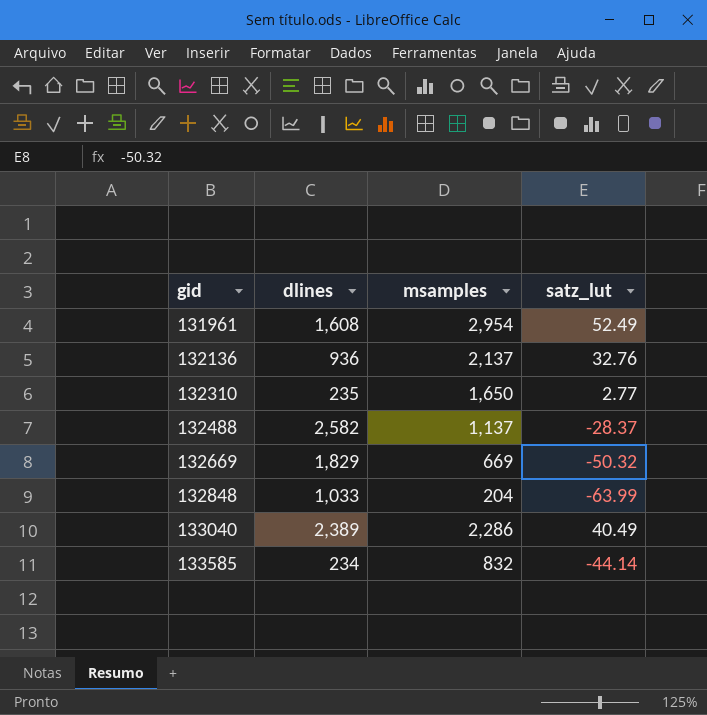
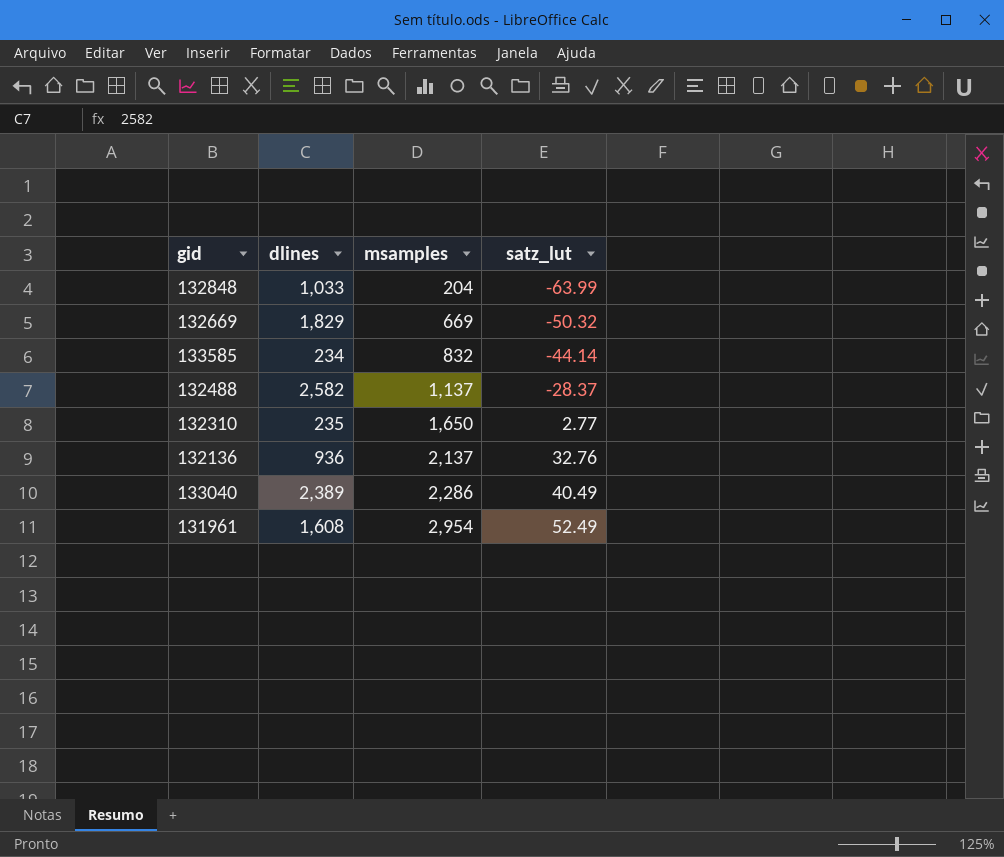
row order: gid ascending -> msamples ascending

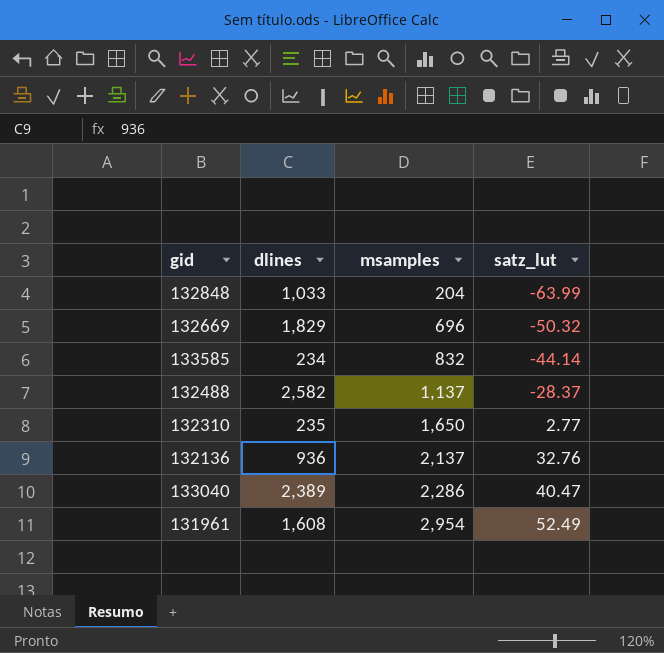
132669 | msamples: 669 -> 696
133040 | satz_lut: 40.49 -> 40.47

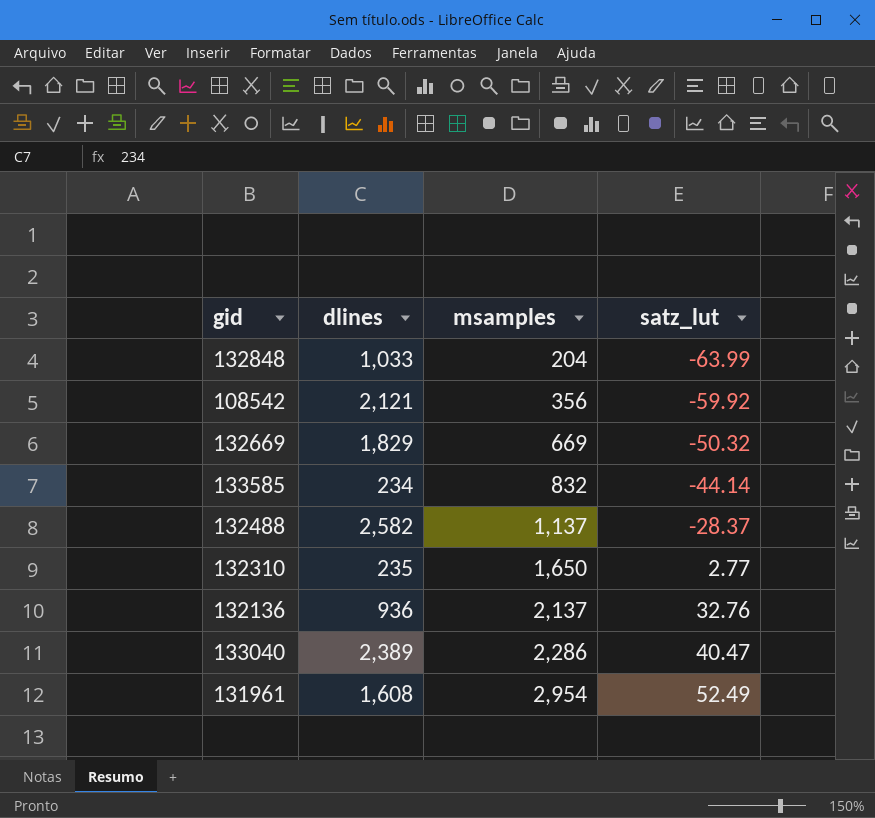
row 108542: none -> 2,121 | 356 | -59.92
132669 | msamples: 696 -> 669

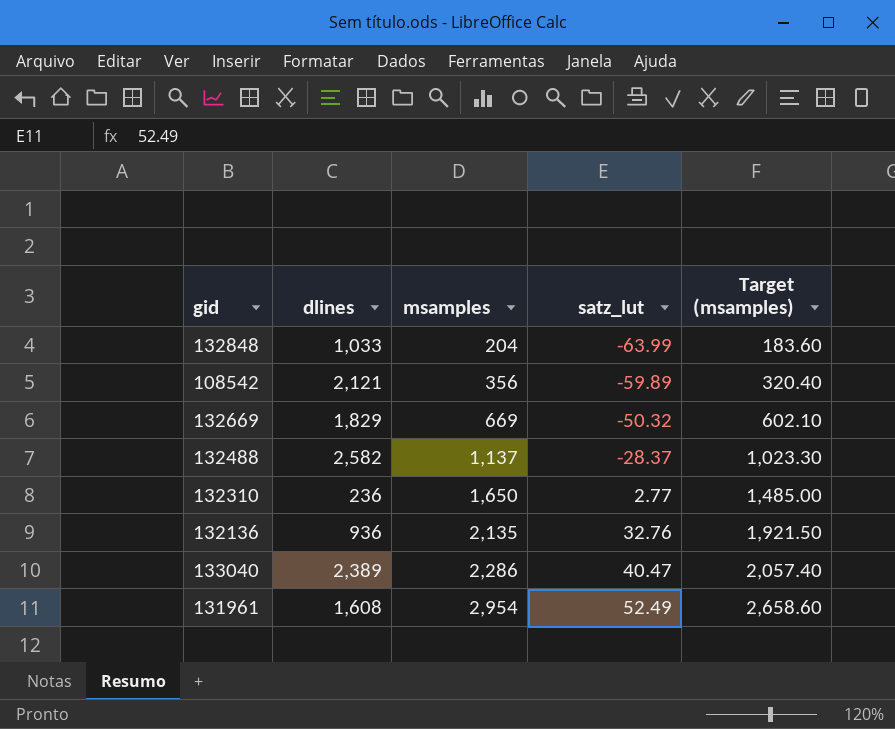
column Target (msamples) | formula: none -> [msamples] * 0.9
row 133585: 234 | 832 | -44.14 -> none
108542 | satz_lut: -59.92 -> -59.89
132310 | dlines: 235 -> 236
132136 | msamples: 2,137 -> 2,135

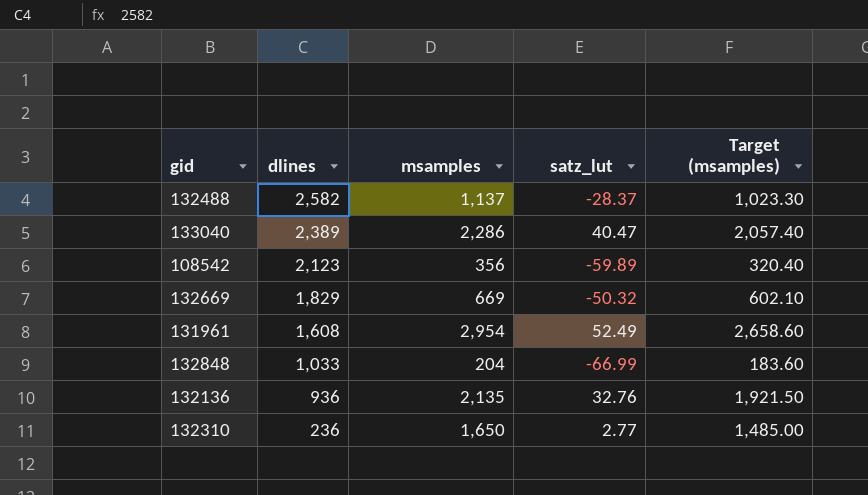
row order: msamples ascending -> dlines descending
108542 | dlines: 2,121 -> 2,123
132848 | satz_lut: -63.99 -> -66.99

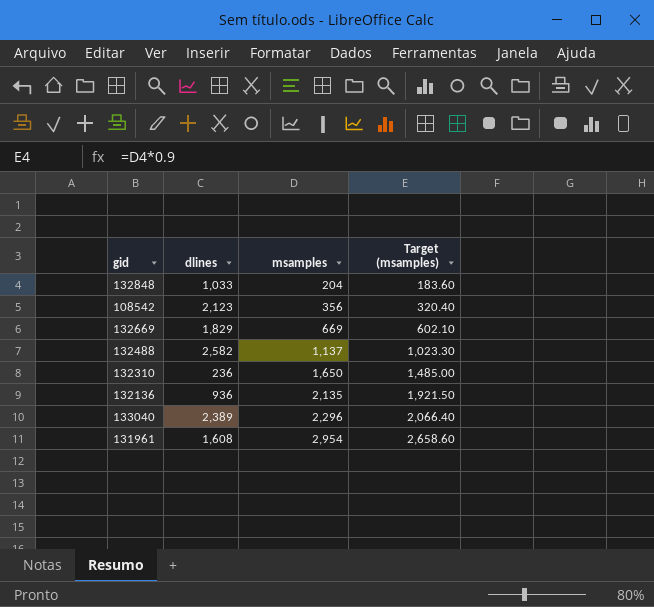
row order: dlines descending -> msamples ascending
column satz_lut | position: 4 -> none
133040 | msamples: 2,286 -> 2,296
133040 | Target (msamples): 2,057.40 -> 2,066.40

